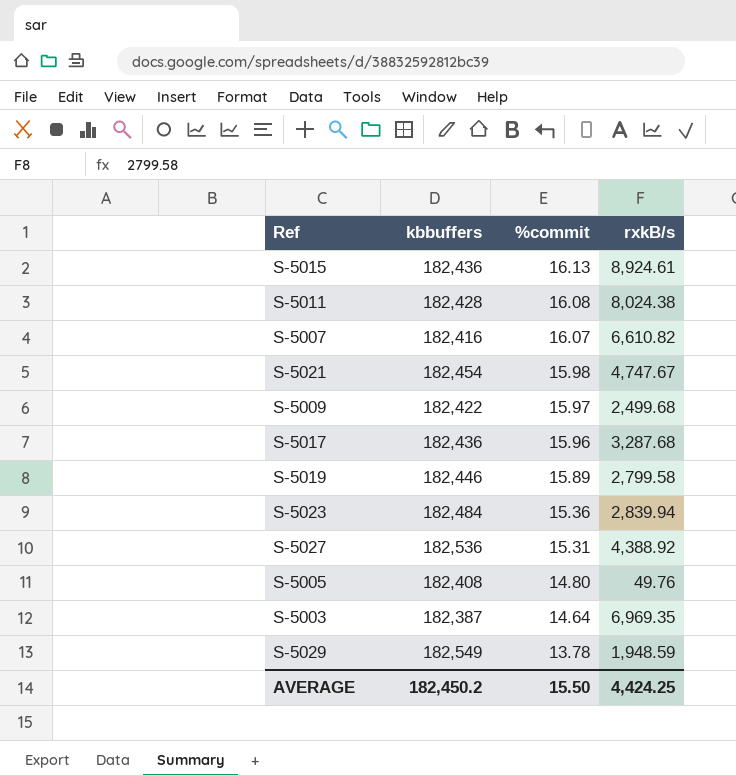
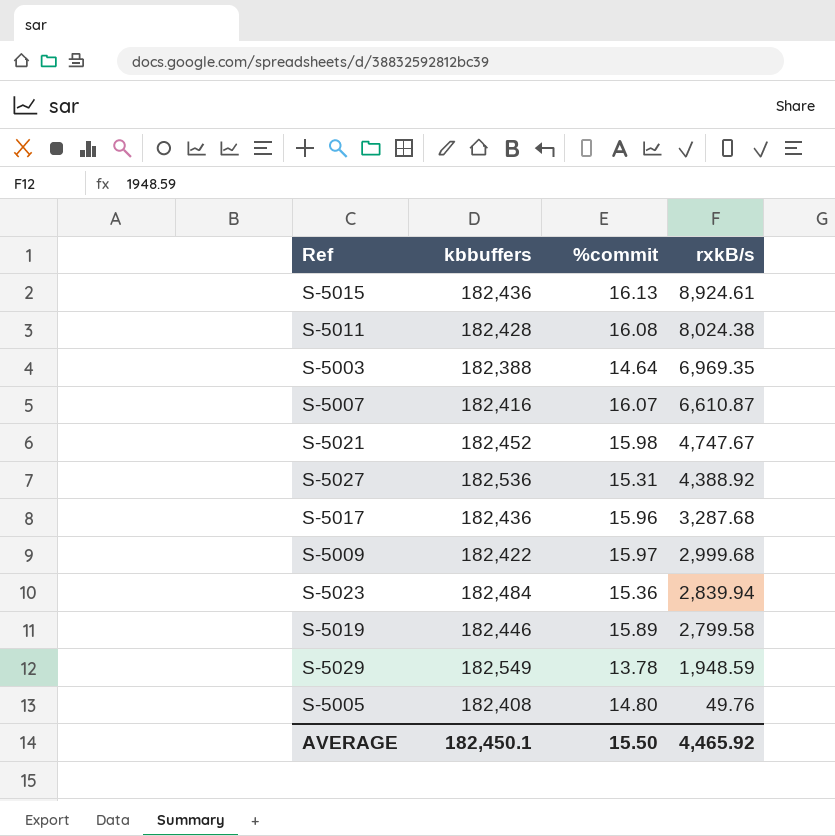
row order: %commit descending -> rxkB/s descending
S-5003 | kbbuffers: 182,387 -> 182,388
S-5007 | rxkB/s: 6,610.82 -> 6,610.87
S-5021 | kbbuffers: 182,454 -> 182,452
S-5009 | rxkB/s: 2,499.68 -> 2,999.68
AVERAGE | kbbuffers: 182,450.2 -> 182,450.1
AVERAGE | rxkB/s: 4,424.25 -> 4,465.92

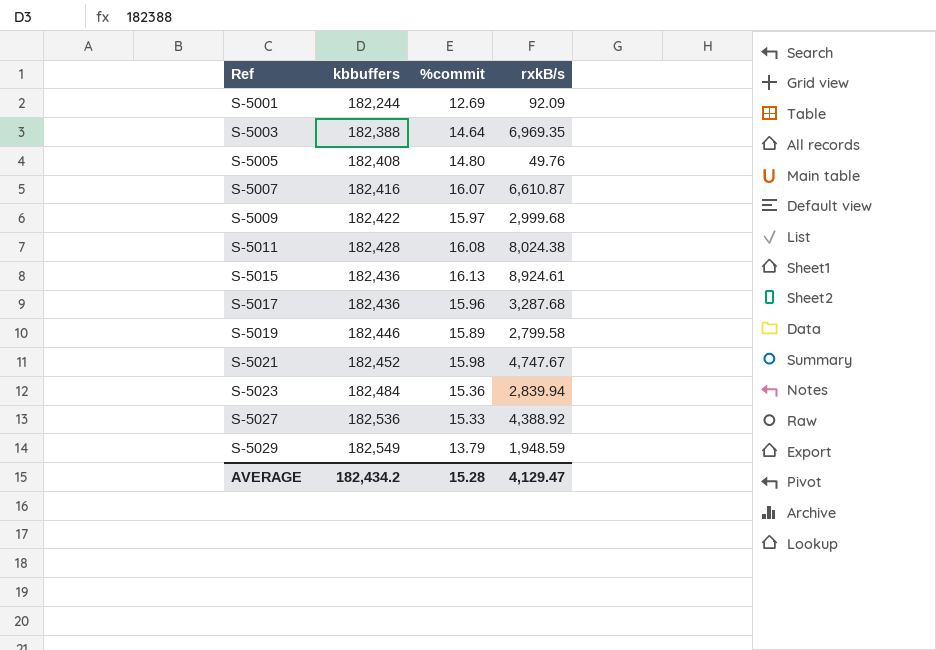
row order: rxkB/s descending -> Ref ascending
row S-5001: none -> 182,244 | 12.69 | 92.09
S-5027 | %commit: 15.31 -> 15.33
S-5029 | %commit: 13.78 -> 13.79
AVERAGE | kbbuffers: 182,450.1 -> 182,434.2
AVERAGE | %commit: 15.50 -> 15.28
AVERAGE | rxkB/s: 4,465.92 -> 4,129.47

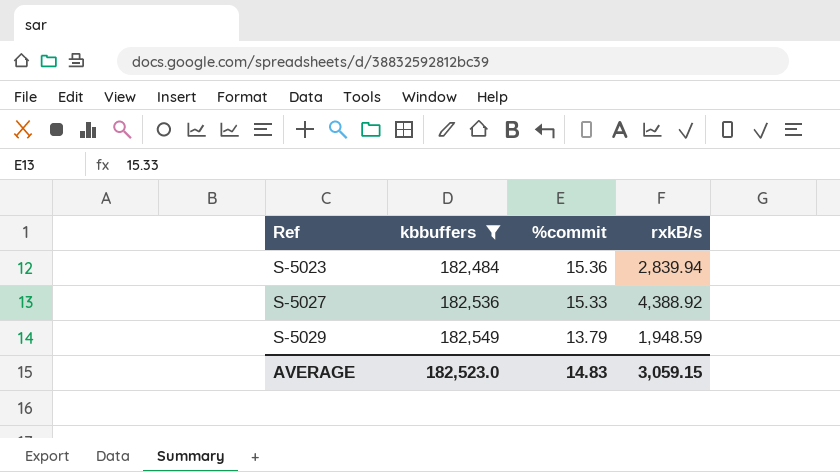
filter: none -> kbbuffers >= 182,484
AVERAGE | kbbuffers: 182,434.2 -> 182,523.0
AVERAGE | %commit: 15.28 -> 14.83
AVERAGE | rxkB/s: 4,129.47 -> 3,059.15

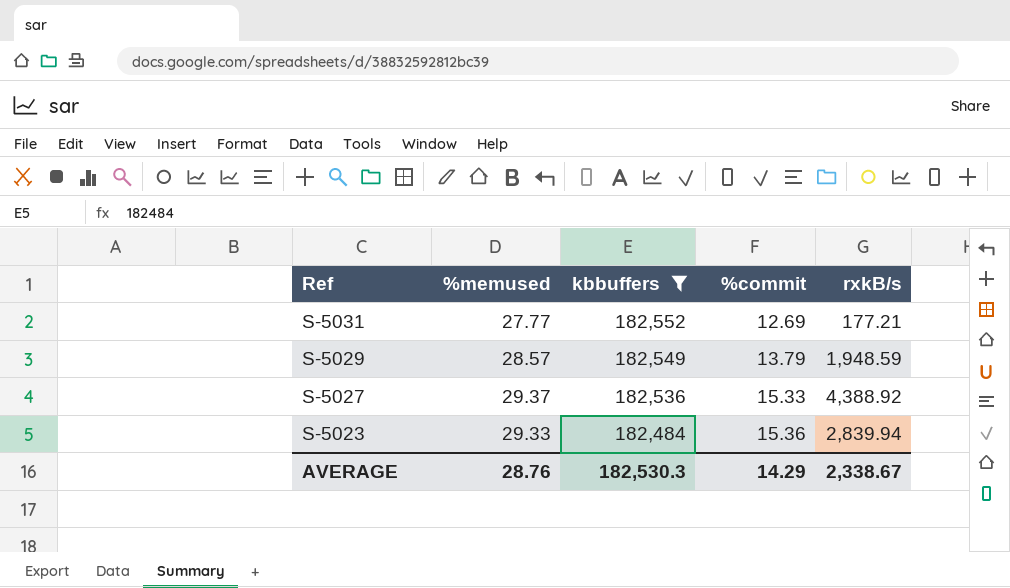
row order: Ref ascending -> Ref descending
column %memused | position: none -> 2
row S-5031: none -> 27.77 | 182,552 | 12.69 | 177.21
AVERAGE | kbbuffers: 182,523.0 -> 182,530.3
AVERAGE | %commit: 14.83 -> 14.29
AVERAGE | rxkB/s: 3,059.15 -> 2,338.67

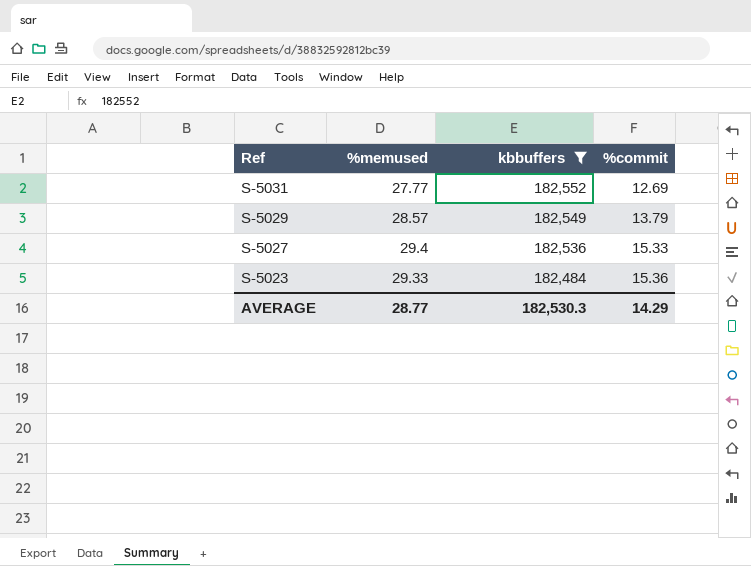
column rxkB/s | position: 5 -> none
S-5027 | %memused: 29.37 -> 29.4
AVERAGE | %memused: 28.76 -> 28.77

